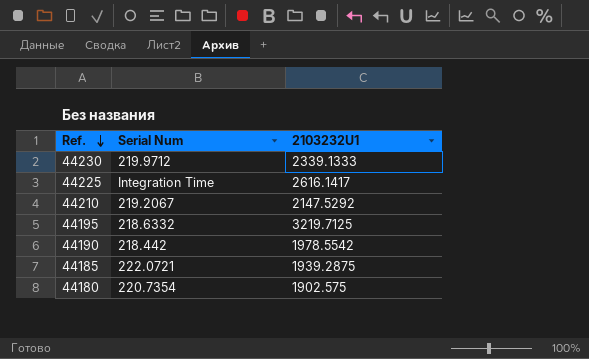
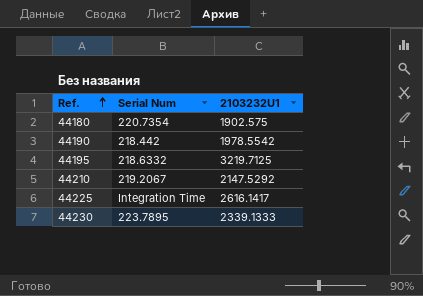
row order: Ref. descending -> Ref. ascending
row 44185: 222.0721 | 1939.2875 -> none
44230 | Serial Num: 219.9712 -> 223.7895

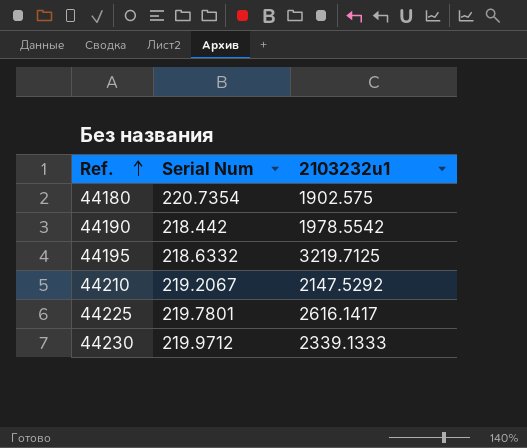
column name: 2103232U1 -> 2103232u1
44225 | Serial Num: Integration Time -> 219.7801
44230 | Serial Num: 223.7895 -> 219.9712

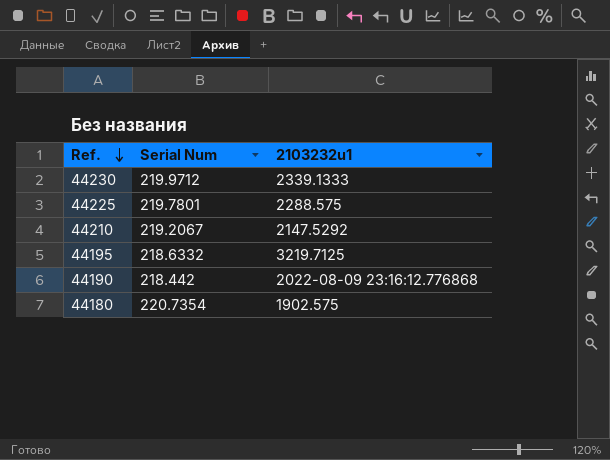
row order: Ref. ascending -> Ref. descending
44225 | 2103232u1: 2616.1417 -> 2288.575
44190 | 2103232u1: 1978.5542 -> 2022-08-09 23:16:12.776868

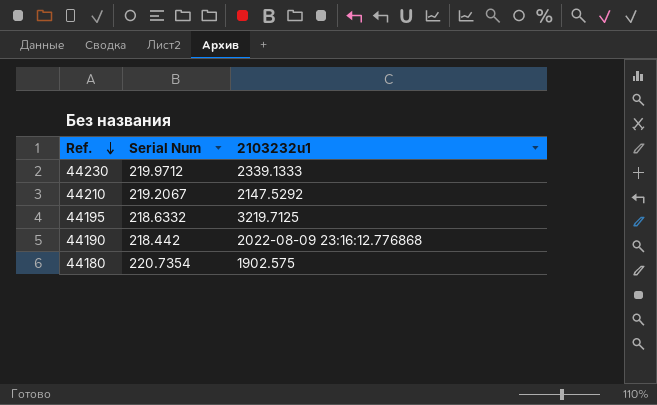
row 44225: 219.7801 | 2288.575 -> none

